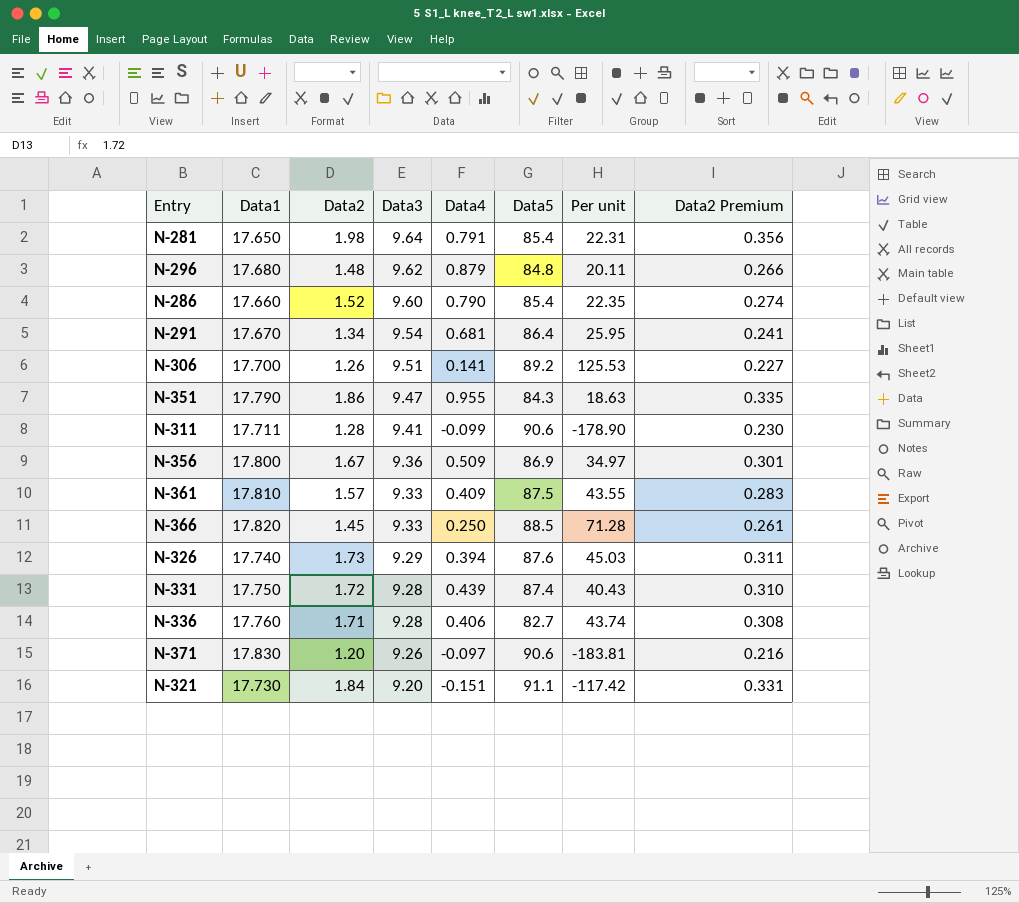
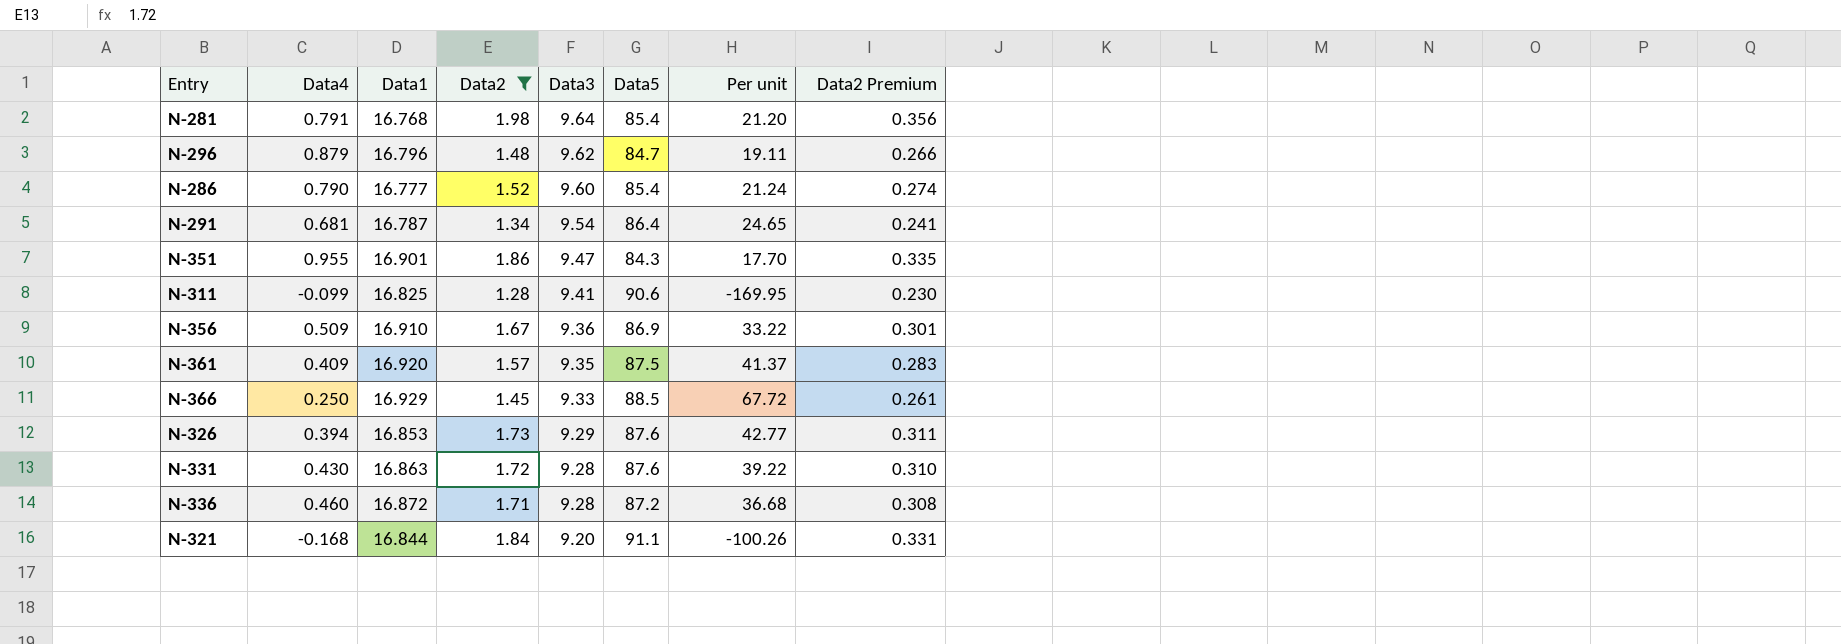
filter: none -> Data2 >= 1.28
column Data4 | position: 5 -> 2
N-281 | Data1: 17.650 -> 16.768
N-281 | Per unit: 22.31 -> 21.20
N-296 | Data1: 17.680 -> 16.796
N-296 | Data5: 84.8 -> 84.7
N-296 | Per unit: 20.11 -> 19.11
N-286 | Data1: 17.660 -> 16.777
N-286 | Per unit: 22.35 -> 21.24
N-291 | Data1: 17.670 -> 16.787
N-291 | Per unit: 25.95 -> 24.65
N-351 | Data1: 17.790 -> 16.901
N-351 | Per unit: 18.63 -> 17.70
N-311 | Data1: 17.711 -> 16.825
N-311 | Per unit: -178.90 -> -169.95
N-356 | Data1: 17.800 -> 16.910
N-356 | Per unit: 34.97 -> 33.22
N-361 | Data1: 17.810 -> 16.920
N-361 | Data3: 9.33 -> 9.35
N-361 | Per unit: 43.55 -> 41.37
N-366 | Data1: 17.820 -> 16.929
N-366 | Per unit: 71.28 -> 67.72
N-326 | Data1: 17.740 -> 16.853
N-326 | Per unit: 45.03 -> 42.77
N-331 | Data4: 0.439 -> 0.430
N-331 | Data1: 17.750 -> 16.863
N-331 | Data5: 87.4 -> 87.6
N-331 | Per unit: 40.43 -> 39.22
N-336 | Data4: 0.406 -> 0.460
N-336 | Data1: 17.760 -> 16.872
N-336 | Data5: 82.7 -> 87.2
N-336 | Per unit: 43.74 -> 36.68
N-321 | Data4: -0.151 -> -0.168
N-321 | Data1: 17.730 -> 16.844
N-321 | Per unit: -117.42 -> -100.26

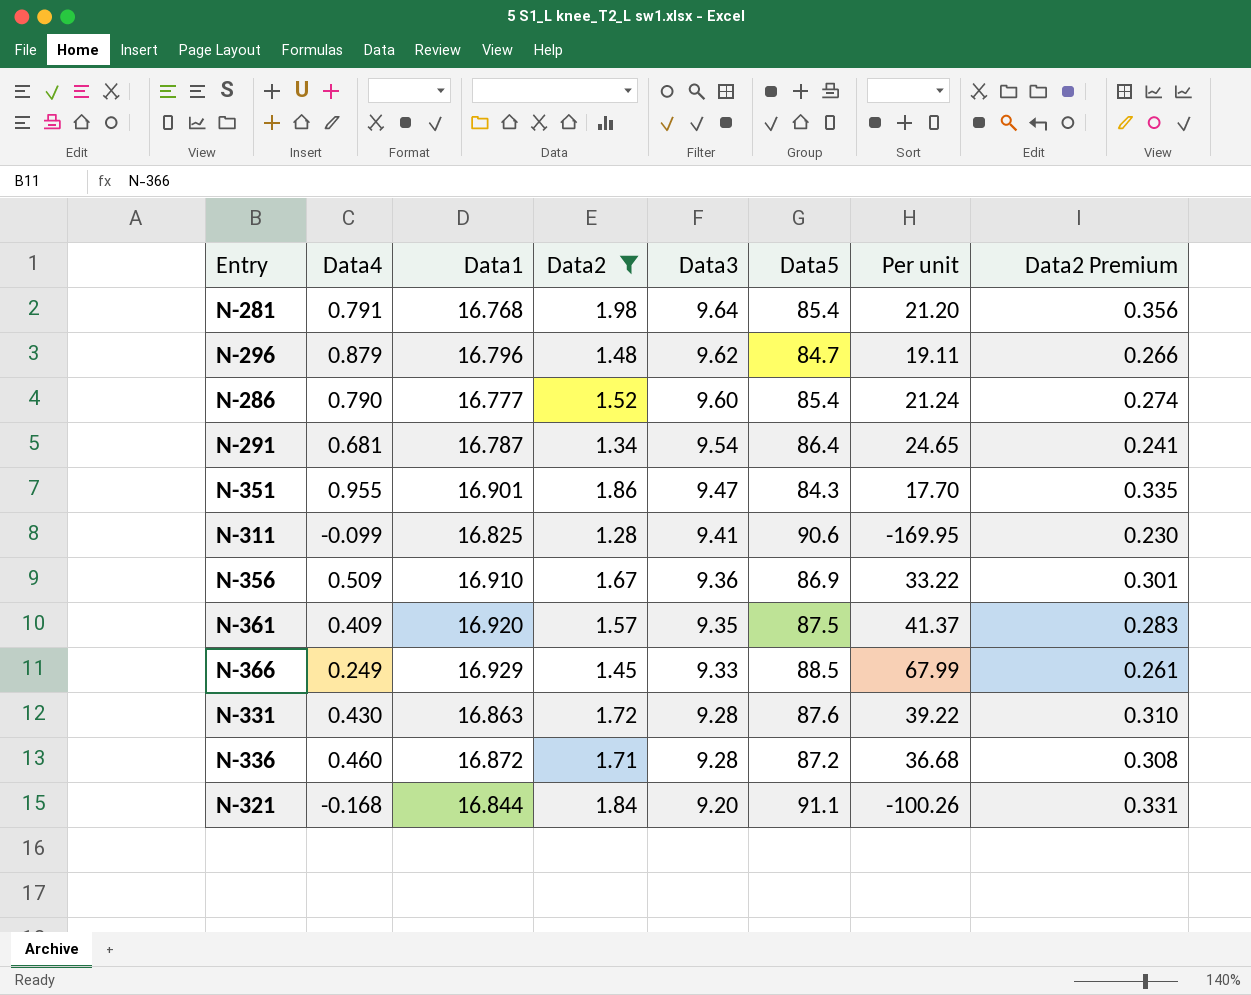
row N-326: 0.394 | 16.853 | 1.73 | 9.29 | 87.6 | 42.77 | 0.311 -> none
N-366 | Data4: 0.250 -> 0.249
N-366 | Per unit: 67.72 -> 67.99

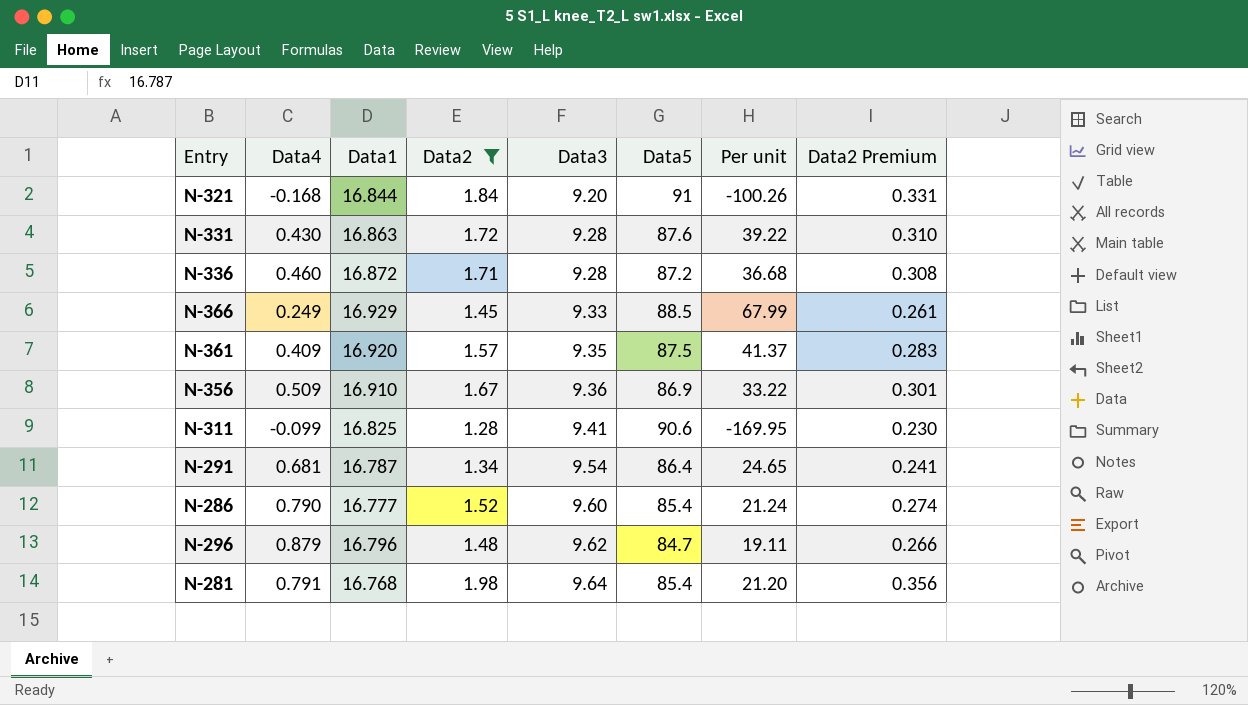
row order: Data3 descending -> Data3 ascending
row N-351: 0.955 | 16.901 | 1.86 | 9.47 | 84.3 | 17.70 | 0.335 -> none
N-321 | Data5: 91.1 -> 91

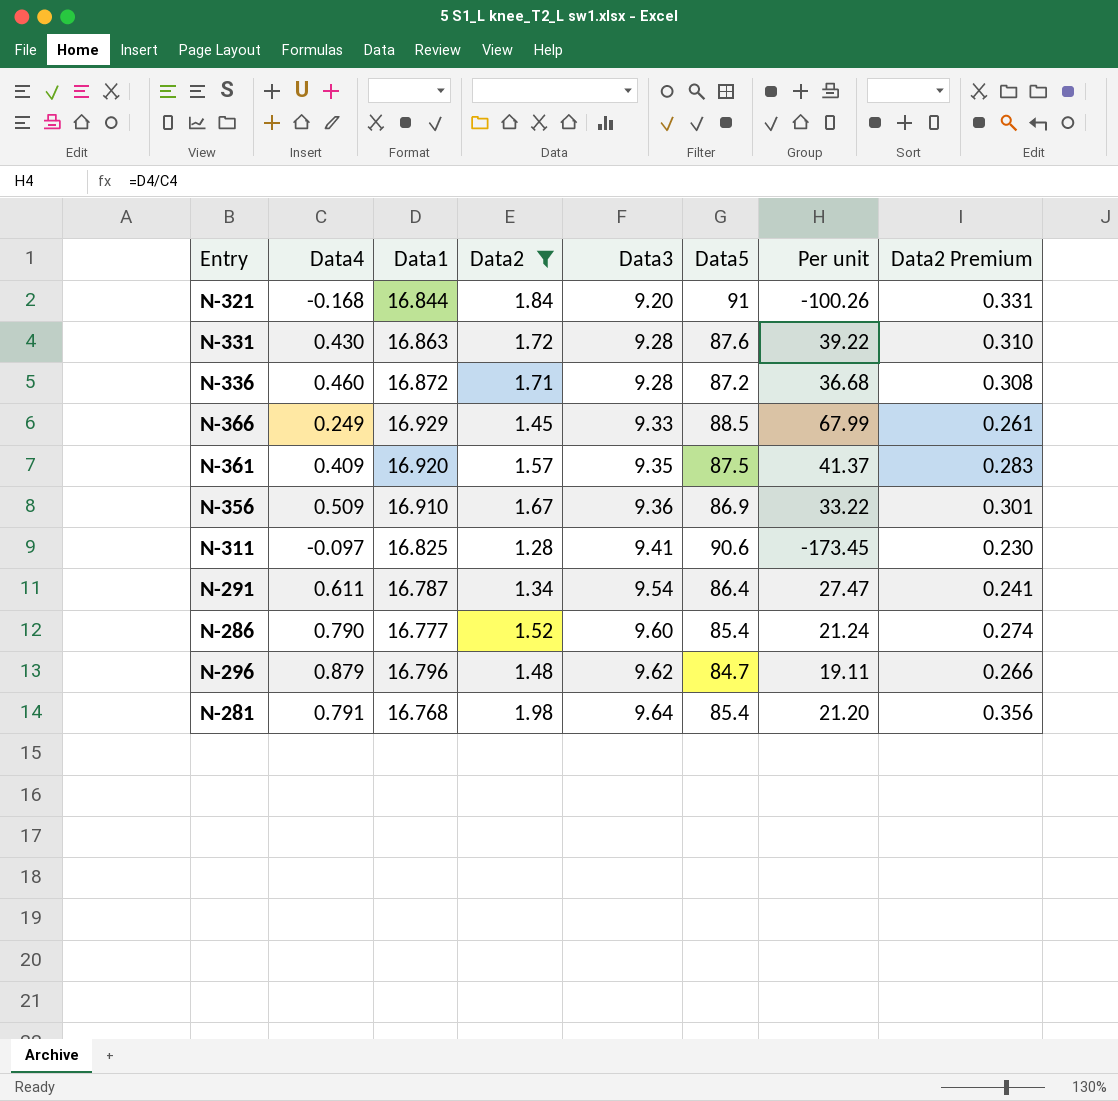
N-311 | Data4: -0.099 -> -0.097
N-311 | Per unit: -169.95 -> -173.45
N-291 | Data4: 0.681 -> 0.611
N-291 | Per unit: 24.65 -> 27.47

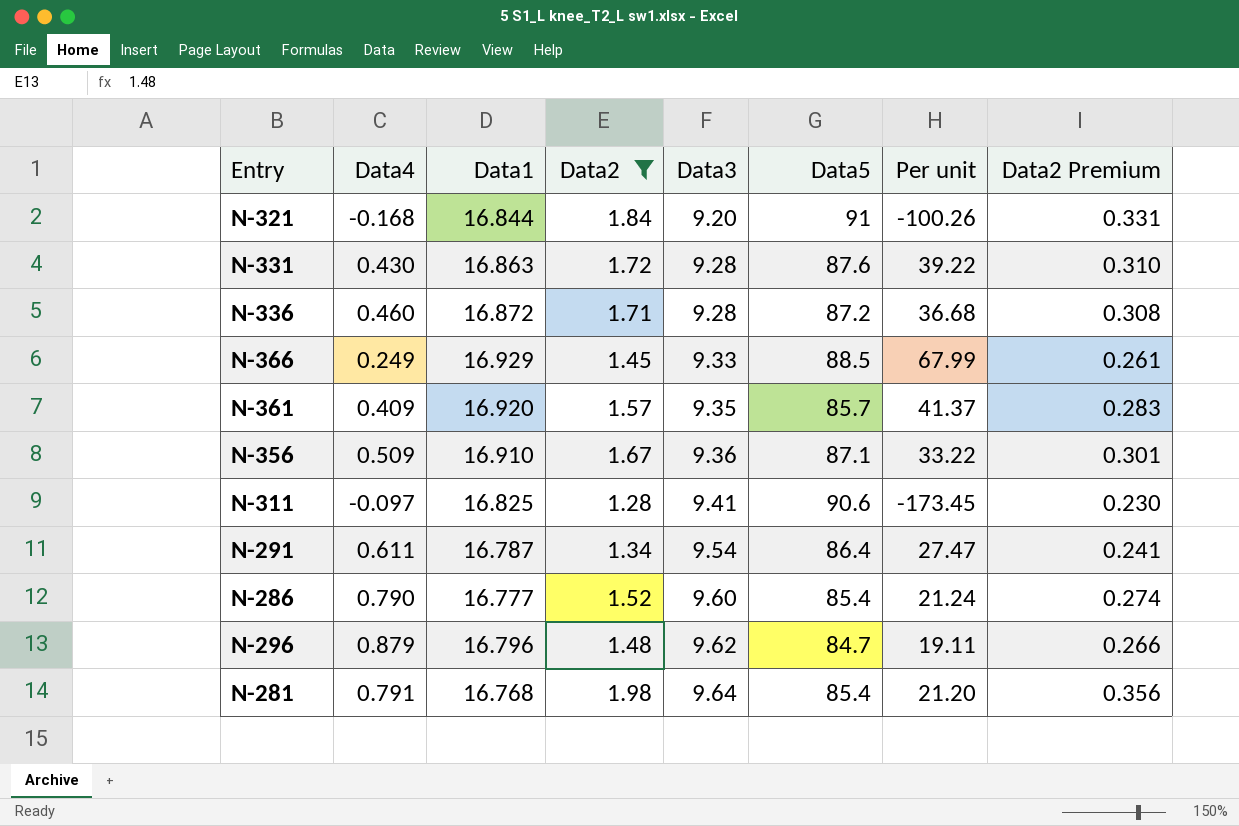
N-361 | Data5: 87.5 -> 85.7
N-356 | Data5: 86.9 -> 87.1

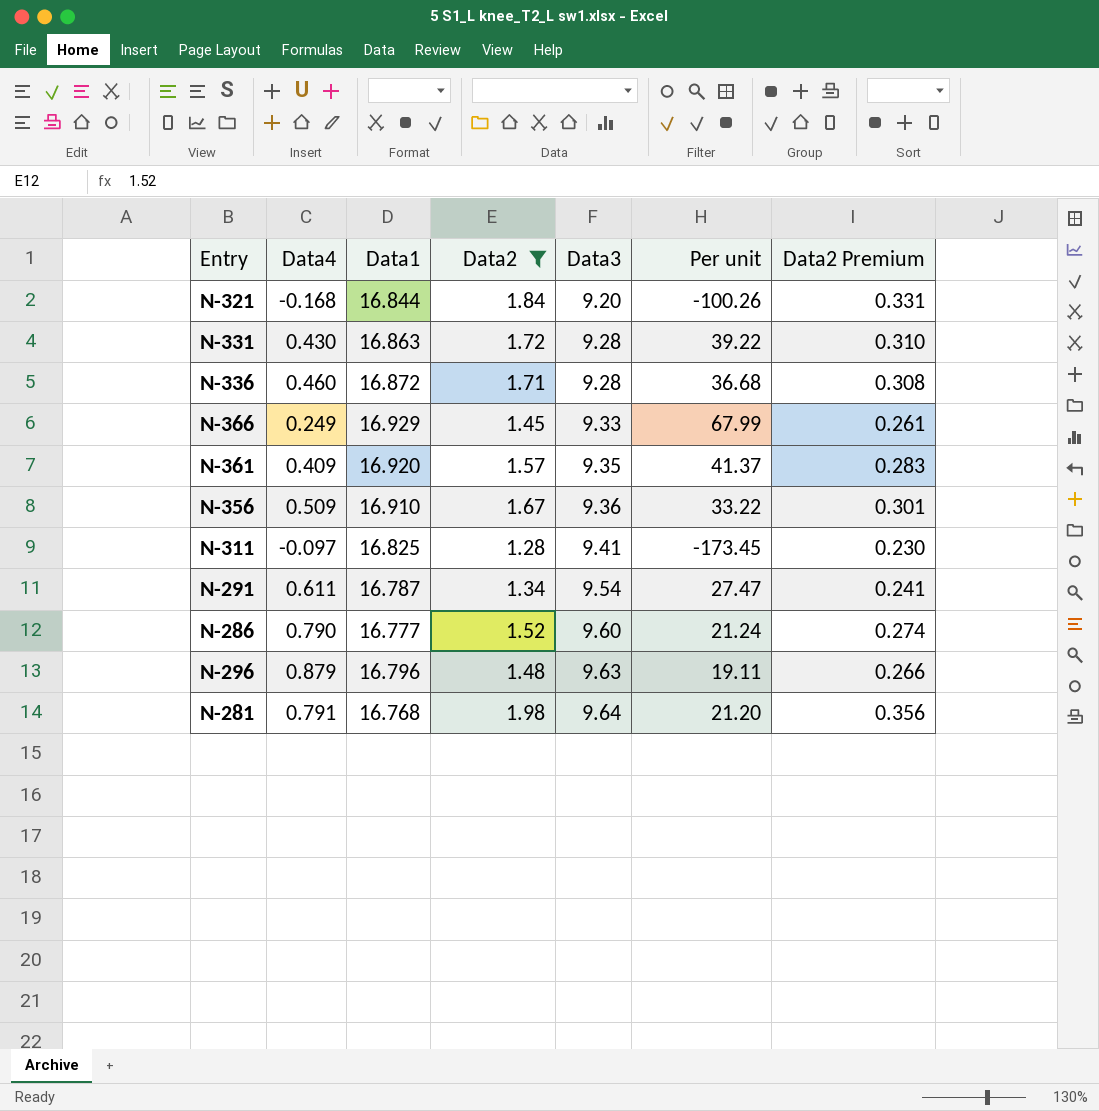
column Data5 | position: 6 -> none
N-296 | Data3: 9.62 -> 9.63

